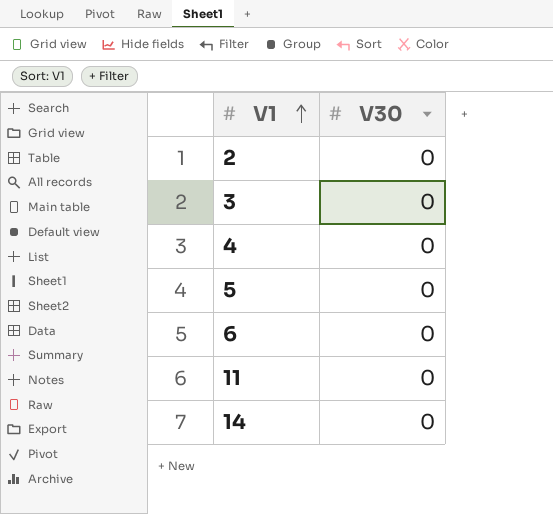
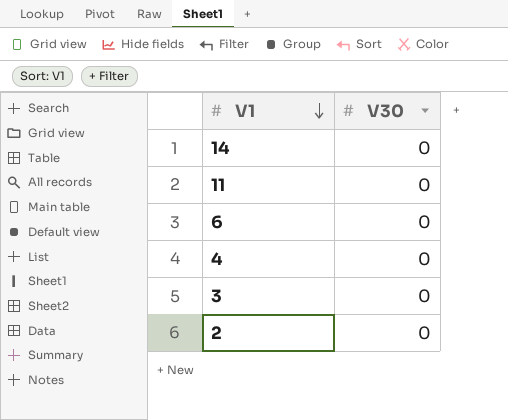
row order: V1 ascending -> V1 descending
row 5: 0 -> none

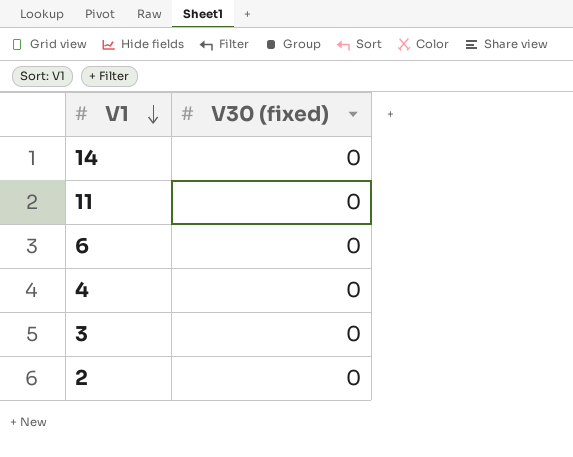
column name: V30 -> V30 (fixed)

